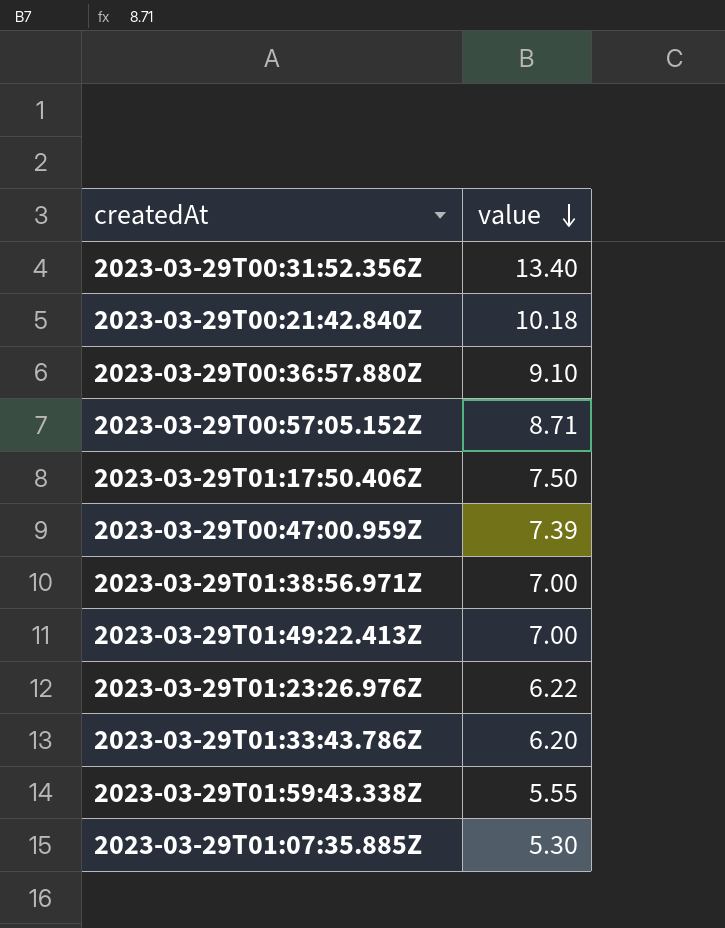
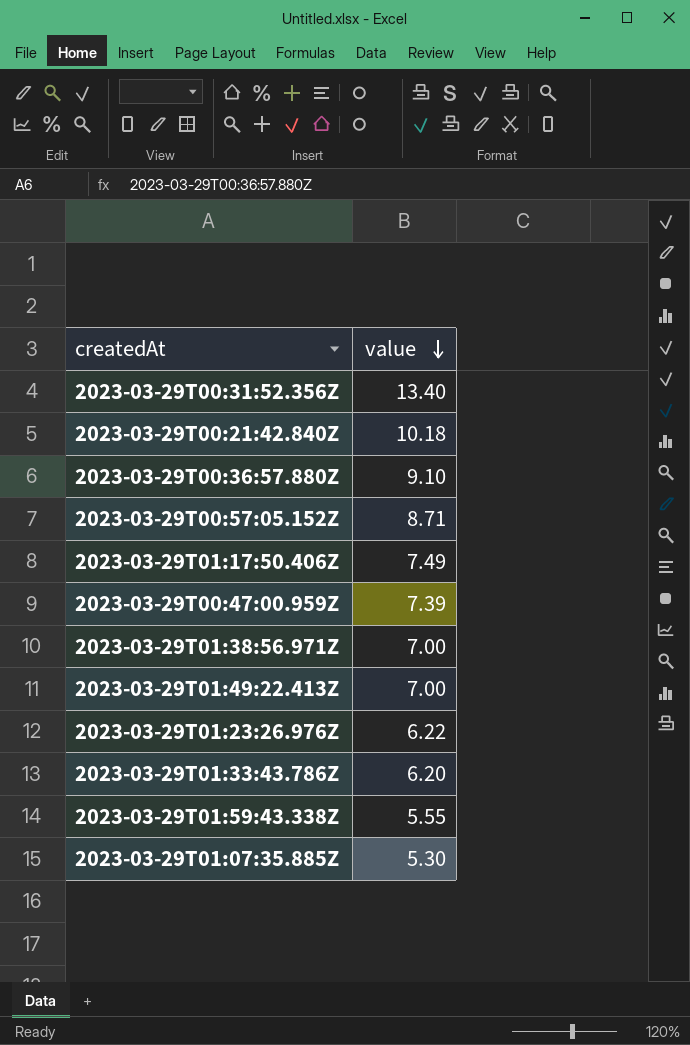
2023-03-29T01:17:50.406Z | value: 7.50 -> 7.49

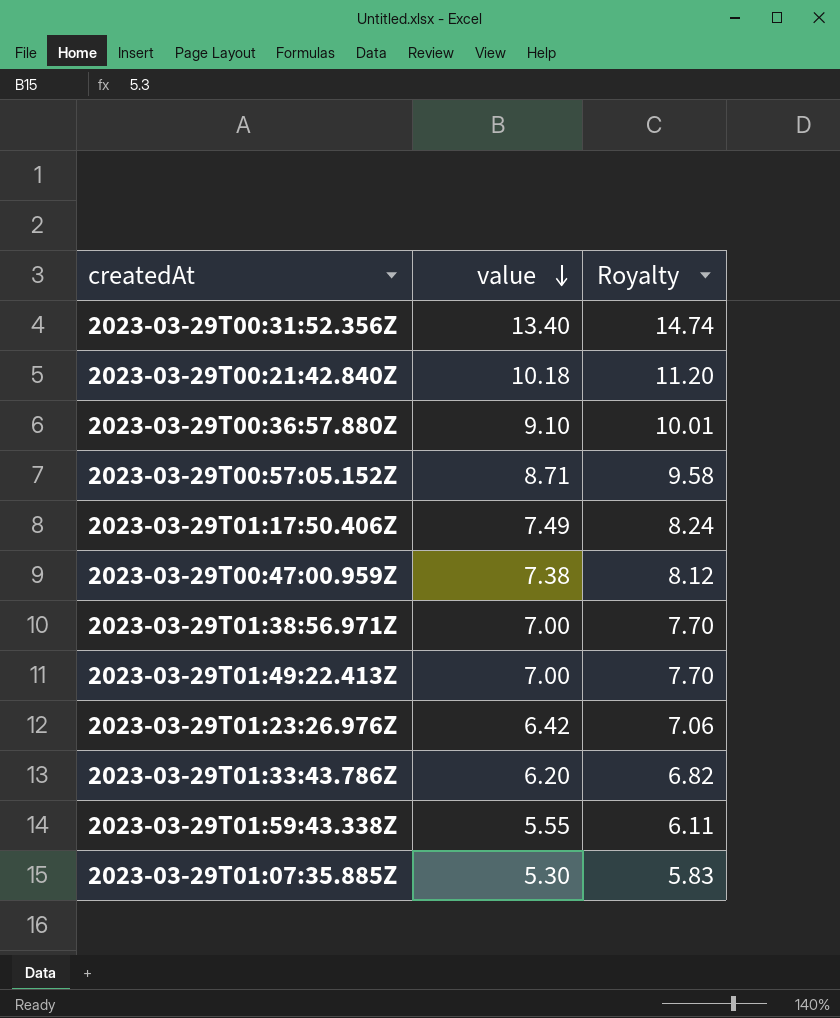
column Royalty | formula: none -> [value] * 1.1
2023-03-29T00:47:00.959Z | value: 7.39 -> 7.38
2023-03-29T01:23:26.976Z | value: 6.22 -> 6.42

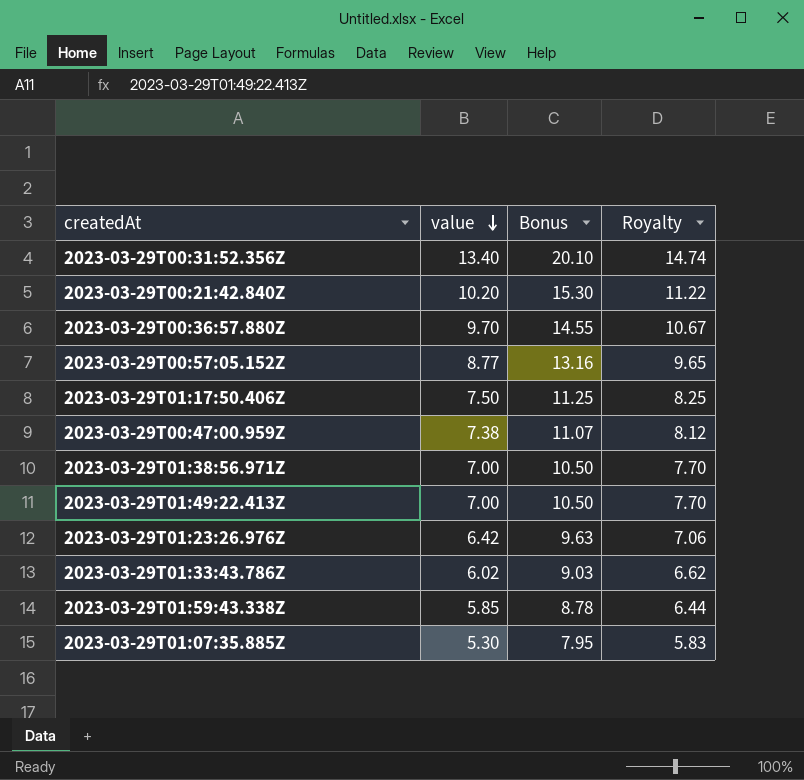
column Bonus | formula: none -> [value] * 1.5
2023-03-29T00:21:42.840Z | value: 10.18 -> 10.20
2023-03-29T00:21:42.840Z | Royalty: 11.20 -> 11.22
2023-03-29T00:36:57.880Z | value: 9.10 -> 9.70
2023-03-29T00:36:57.880Z | Royalty: 10.01 -> 10.67
2023-03-29T00:57:05.152Z | value: 8.71 -> 8.77
2023-03-29T00:57:05.152Z | Royalty: 9.58 -> 9.65
2023-03-29T01:17:50.406Z | value: 7.49 -> 7.50
2023-03-29T01:17:50.406Z | Royalty: 8.24 -> 8.25
2023-03-29T01:33:43.786Z | value: 6.20 -> 6.02
2023-03-29T01:33:43.786Z | Royalty: 6.82 -> 6.62
2023-03-29T01:59:43.338Z | value: 5.55 -> 5.85
2023-03-29T01:59:43.338Z | Royalty: 6.11 -> 6.44

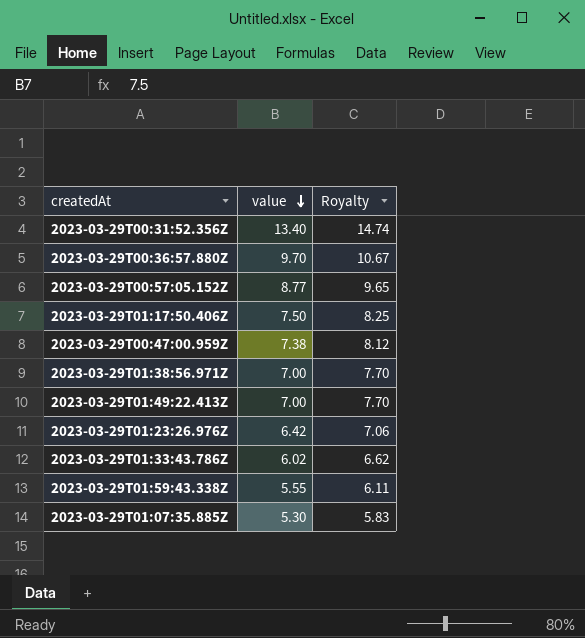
column Bonus | formula: [value] * 1.5 -> none
row 2023-03-29T00:21:42.840Z: 10.20 | 15.30 | 11.22 -> none
2023-03-29T01:59:43.338Z | value: 5.85 -> 5.55
2023-03-29T01:59:43.338Z | Royalty: 6.44 -> 6.11

